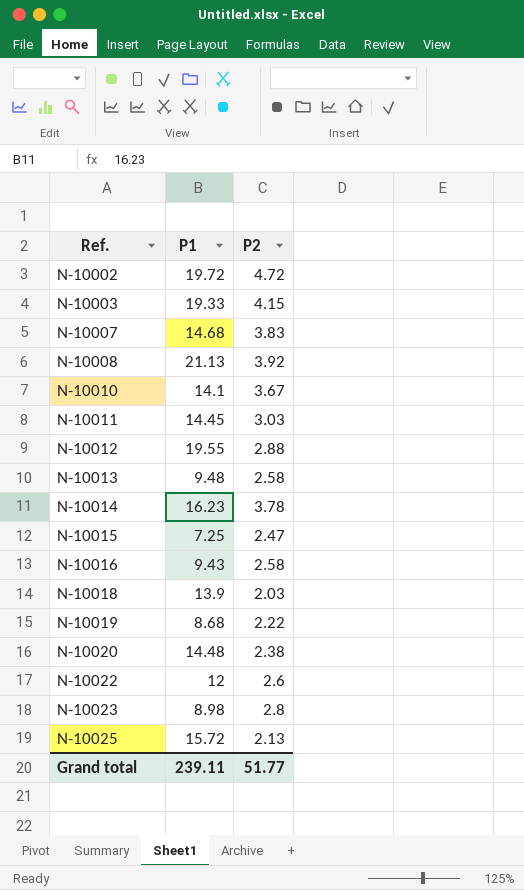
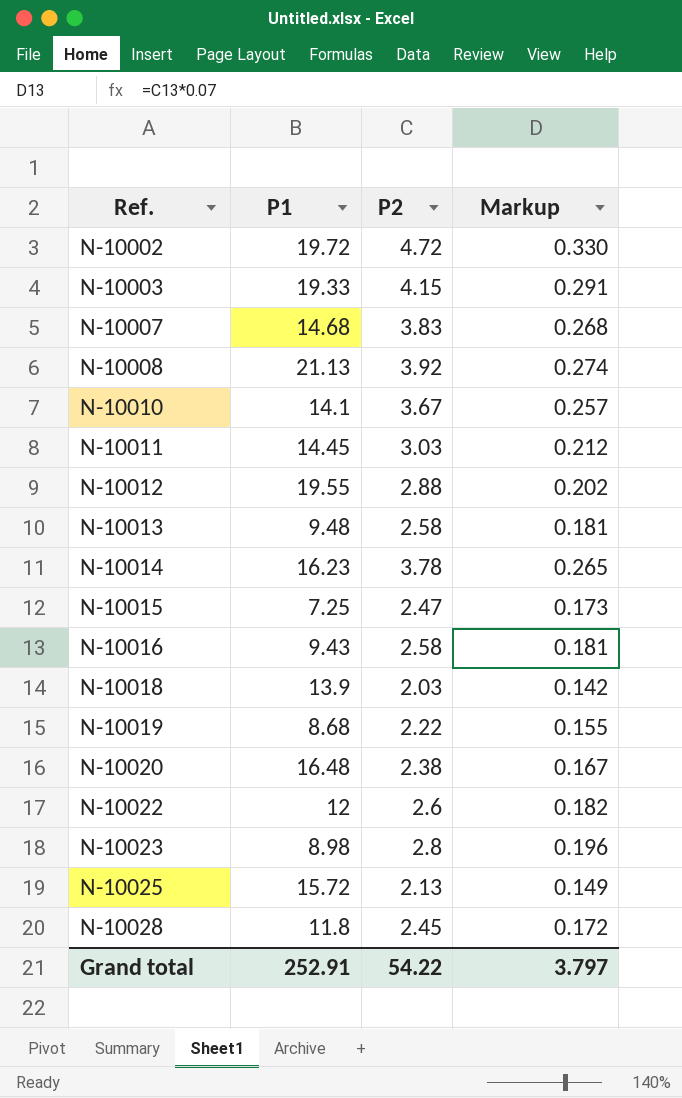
column Markup | formula: none -> [P2] * 0.07
N-10020 | P1: 14.48 -> 16.48
row N-10028: none -> 11.8 | 2.45 | 0.172
Grand total | P1: 239.11 -> 252.91
Grand total | P2: 51.77 -> 54.22

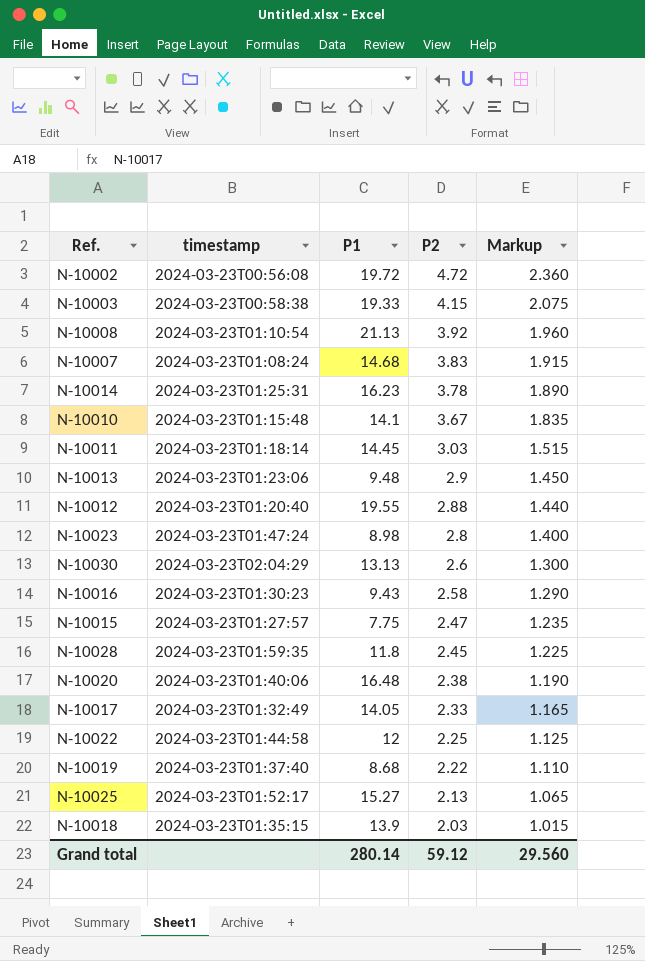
row order: Ref. ascending -> P2 descending
column timestamp | position: none -> 2
column Markup | formula: [P2] * 0.07 -> [P2] * 0.5
N-10013 | P2: 2.58 -> 2.9
row N-10030: none -> 2024-03-23T02:04:29 | 13.13 | 2.6 | 1.300
N-10015 | P1: 7.25 -> 7.75
row N-10017: none -> 2024-03-23T01:32:49 | 14.05 | 2.33 | 1.165
N-10022 | P2: 2.6 -> 2.25
N-10025 | P1: 15.72 -> 15.27
Grand total | P1: 252.91 -> 280.14
Grand total | P2: 54.22 -> 59.12
Grand total | Markup: 3.797 -> 29.560

